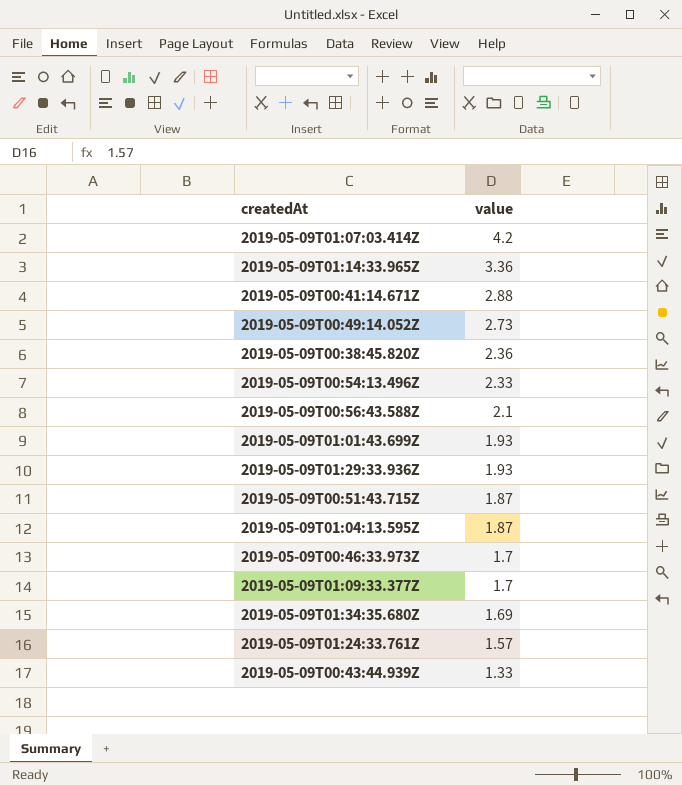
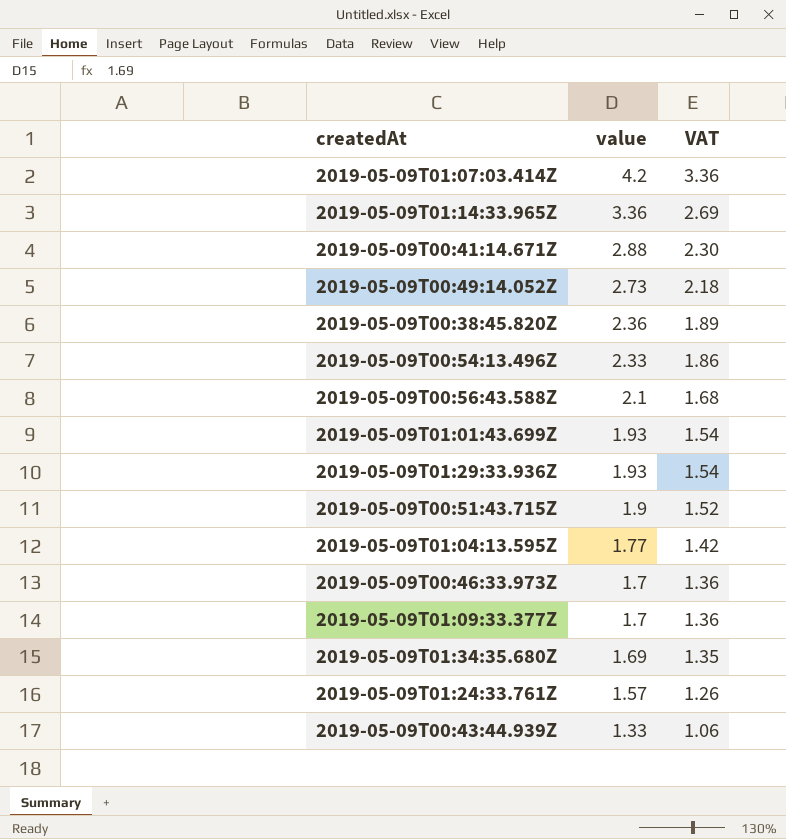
column VAT | formula: none -> [value] * 0.8
2019-05-09T00:51:43.715Z | value: 1.87 -> 1.9
2019-05-09T01:04:13.595Z | value: 1.87 -> 1.77

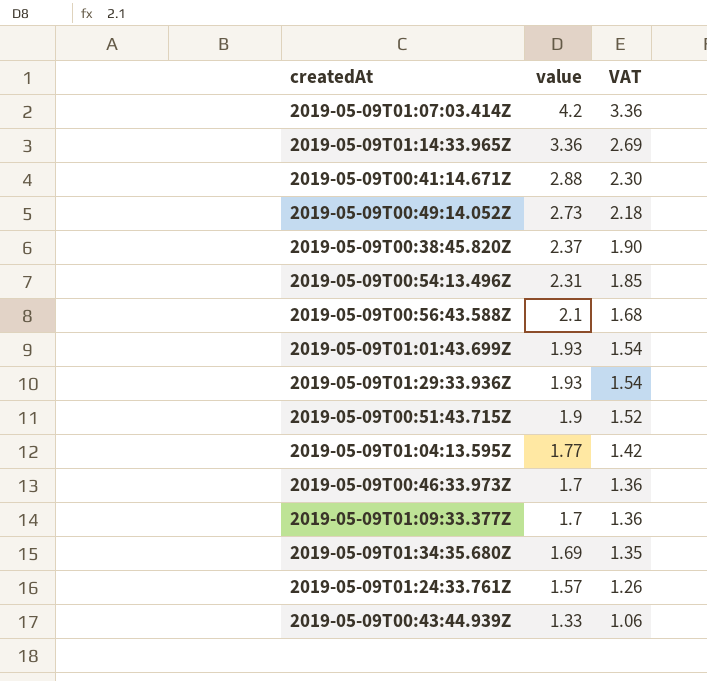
2019-05-09T00:38:45.820Z | value: 2.36 -> 2.37
2019-05-09T00:38:45.820Z | VAT: 1.89 -> 1.90
2019-05-09T00:54:13.496Z | value: 2.33 -> 2.31
2019-05-09T00:54:13.496Z | VAT: 1.86 -> 1.85

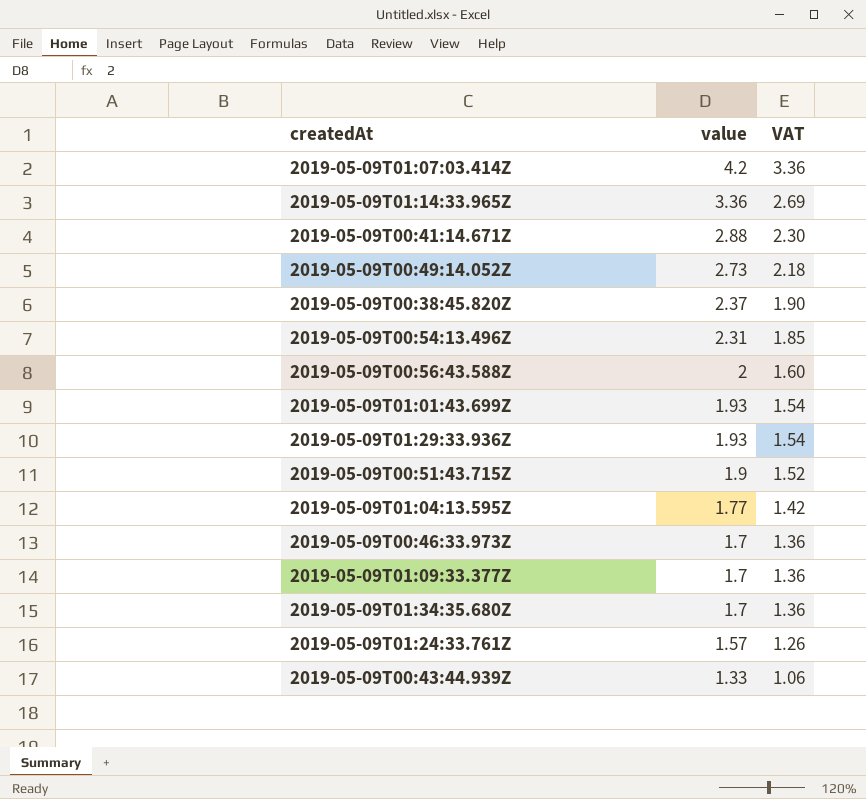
2019-05-09T00:56:43.588Z | value: 2.1 -> 2
2019-05-09T00:56:43.588Z | VAT: 1.68 -> 1.60
2019-05-09T01:34:35.680Z | value: 1.69 -> 1.7
2019-05-09T01:34:35.680Z | VAT: 1.35 -> 1.36

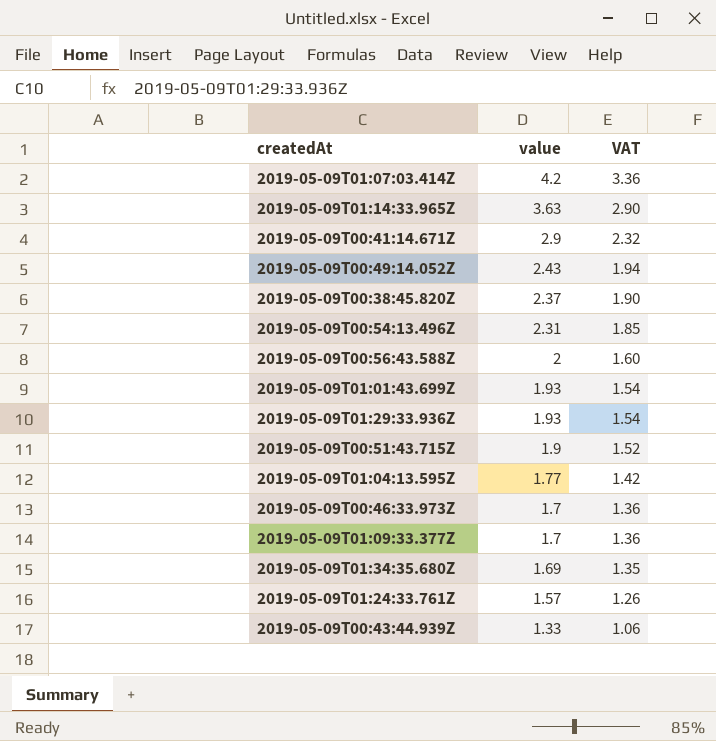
2019-05-09T01:14:33.965Z | value: 3.36 -> 3.63
2019-05-09T01:14:33.965Z | VAT: 2.69 -> 2.90
2019-05-09T00:41:14.671Z | value: 2.88 -> 2.9
2019-05-09T00:41:14.671Z | VAT: 2.30 -> 2.32
2019-05-09T00:49:14.052Z | value: 2.73 -> 2.43
2019-05-09T00:49:14.052Z | VAT: 2.18 -> 1.94
2019-05-09T01:34:35.680Z | value: 1.7 -> 1.69
2019-05-09T01:34:35.680Z | VAT: 1.36 -> 1.35

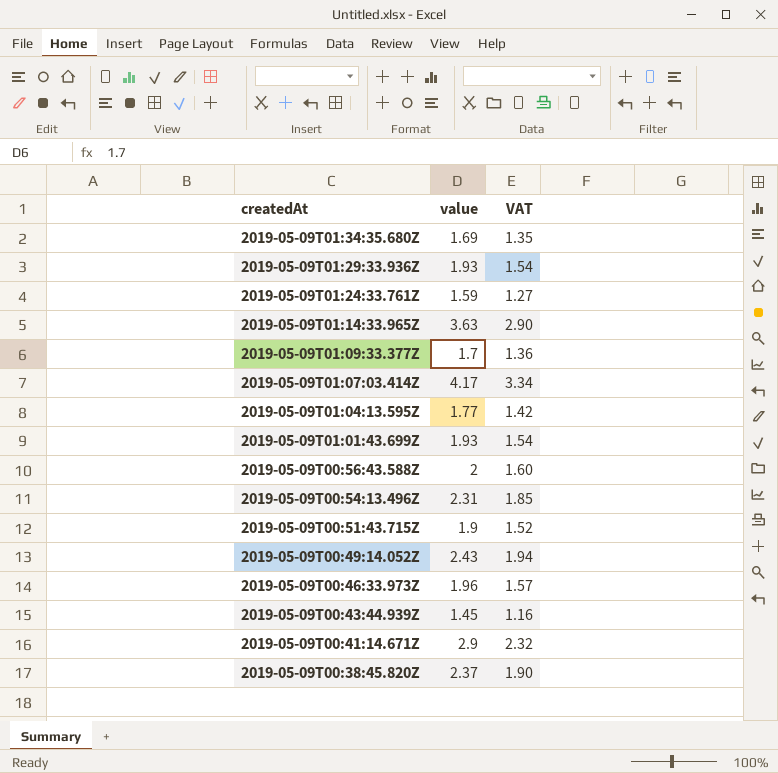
row order: value descending -> createdAt descending
2019-05-09T01:24:33.761Z | value: 1.57 -> 1.59
2019-05-09T01:24:33.761Z | VAT: 1.26 -> 1.27
2019-05-09T01:07:03.414Z | value: 4.2 -> 4.17
2019-05-09T01:07:03.414Z | VAT: 3.36 -> 3.34
2019-05-09T00:46:33.973Z | value: 1.7 -> 1.96
2019-05-09T00:46:33.973Z | VAT: 1.36 -> 1.57
2019-05-09T00:43:44.939Z | value: 1.33 -> 1.45
2019-05-09T00:43:44.939Z | VAT: 1.06 -> 1.16

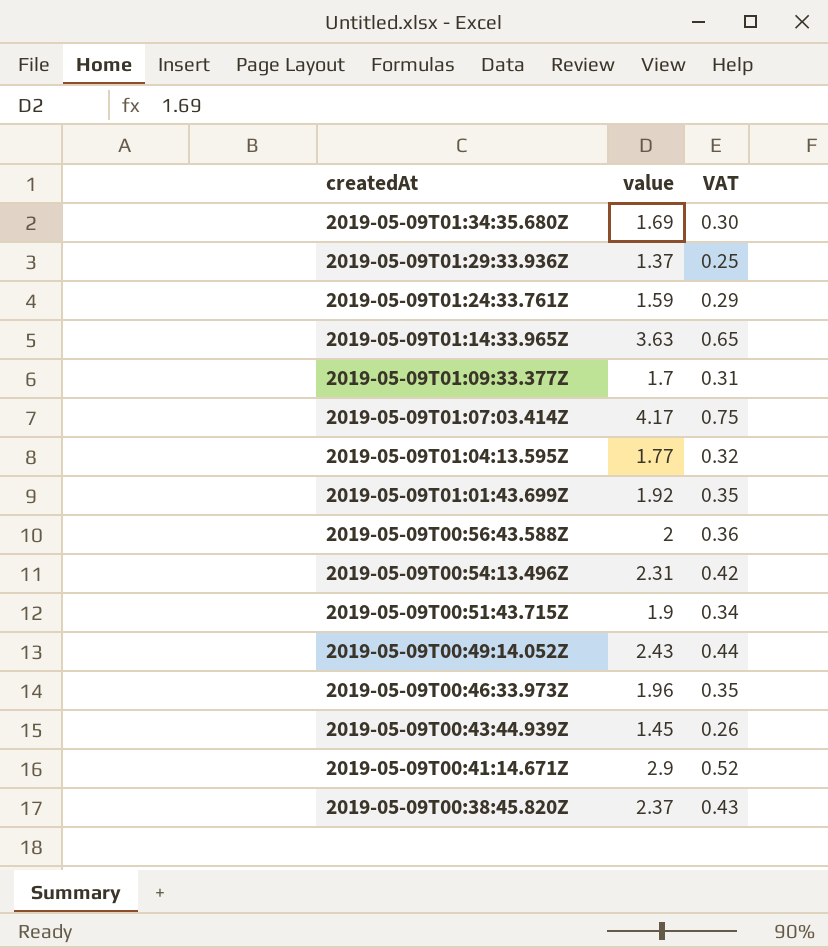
column VAT | formula: [value] * 0.8 -> [value] * 0.18
2019-05-09T01:29:33.936Z | value: 1.93 -> 1.37
2019-05-09T01:01:43.699Z | value: 1.93 -> 1.92

